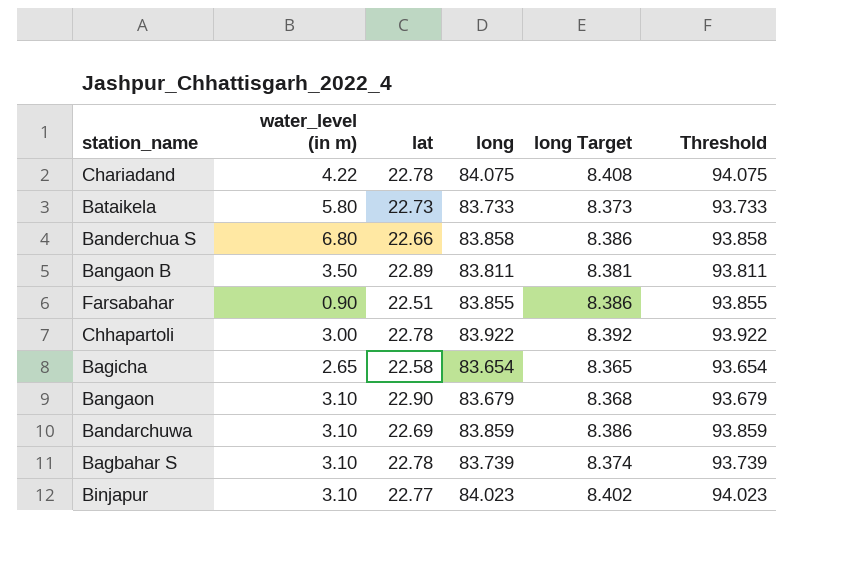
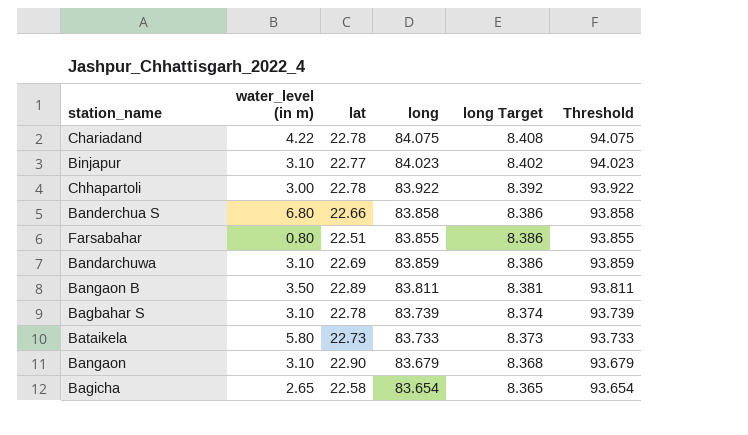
row order: none -> long Target descending
Farsabahar | water_level (in m): 0.90 -> 0.80

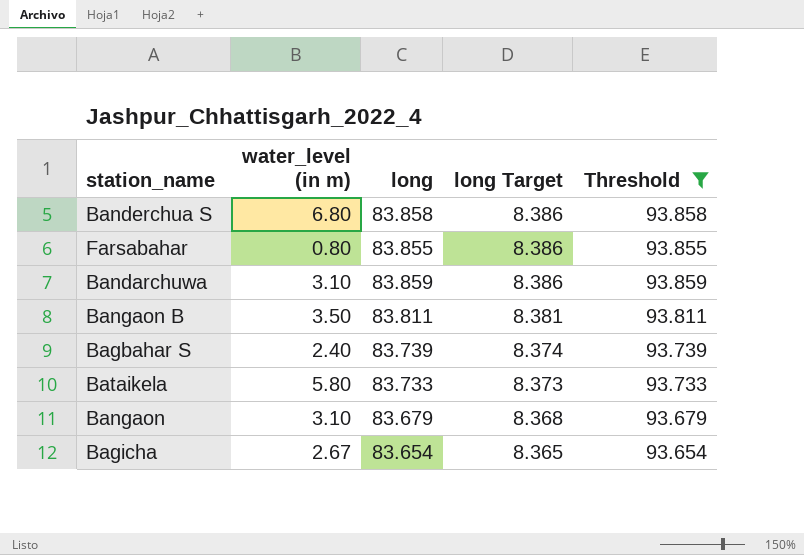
filter: none -> Threshold <= 93.859
column lat | position: 3 -> none
Bagbahar S | water_level (in m): 3.10 -> 2.40
Bagicha | water_level (in m): 2.65 -> 2.67

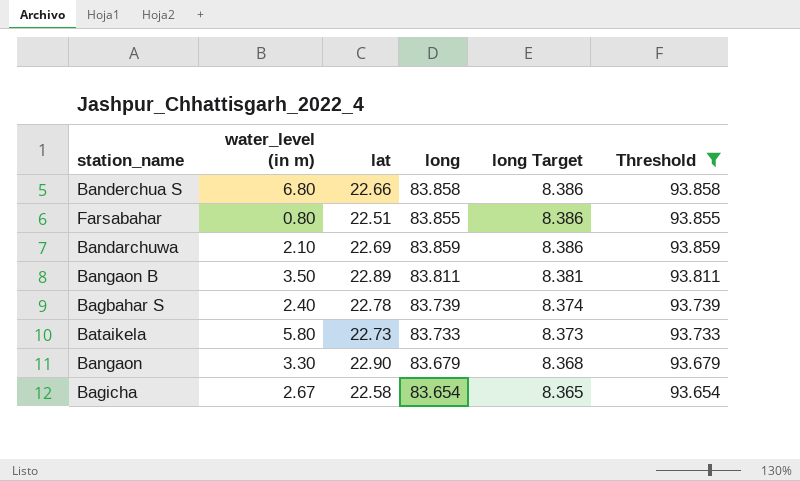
column lat | position: none -> 3
Bandarchuwa | water_level (in m): 3.10 -> 2.10
Bangaon | water_level (in m): 3.10 -> 3.30

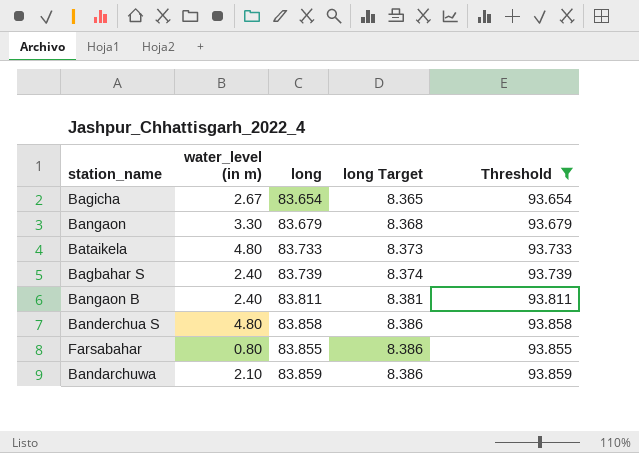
row order: long Target descending -> long Target ascending
column lat | position: 3 -> none
Bataikela | water_level (in m): 5.80 -> 4.80
Bangaon B | water_level (in m): 3.50 -> 2.40
Banderchua S | water_level (in m): 6.80 -> 4.80

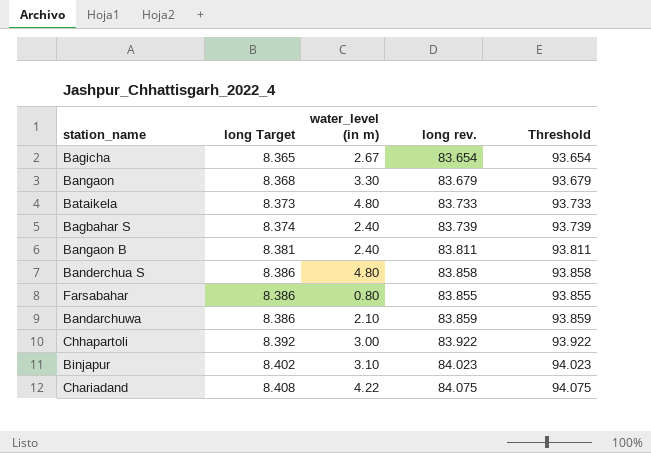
filter: Threshold <= 93.859 -> none
column long Target | position: 4 -> 2
column name: long -> long rev.

